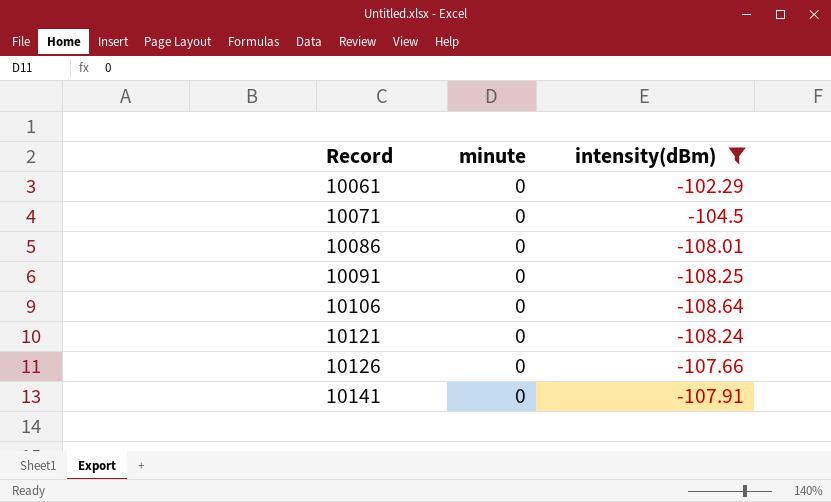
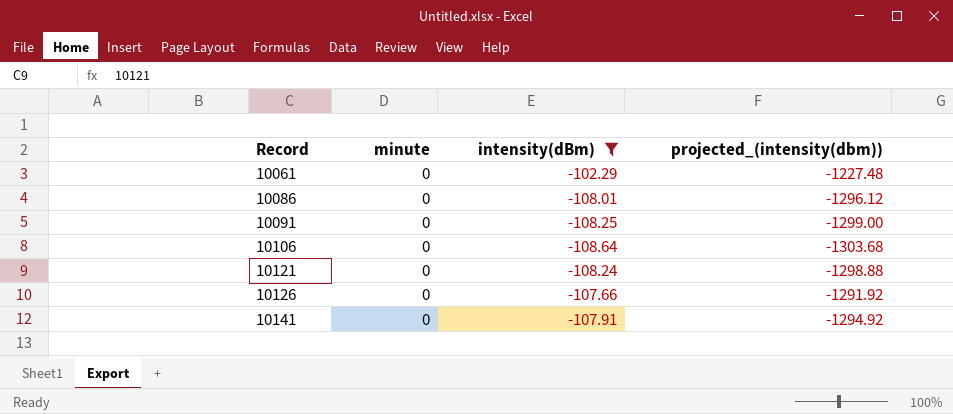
column projected_(intensity(dbm)) | formula: none -> [intensity(dBm)] * 12
row 10071: 0 | -104.5 -> none

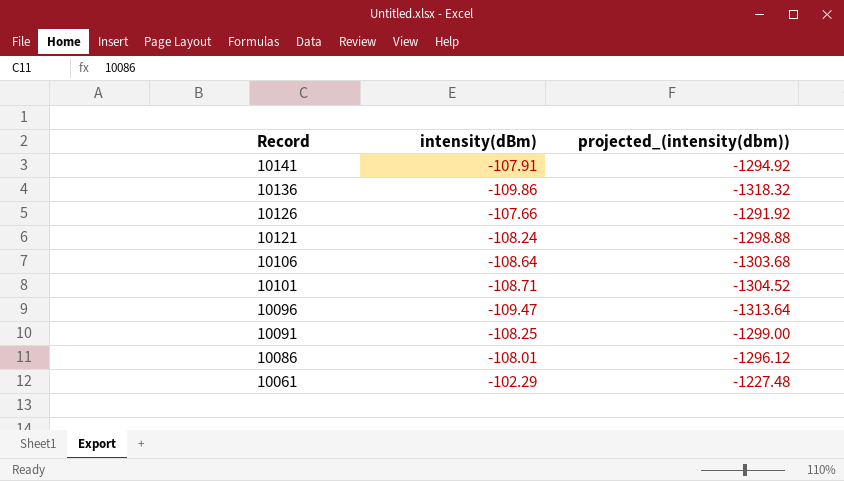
filter: intensity(dBm) >= -108.64 -> none
row order: Record ascending -> Record descending
column minute | position: 2 -> none

